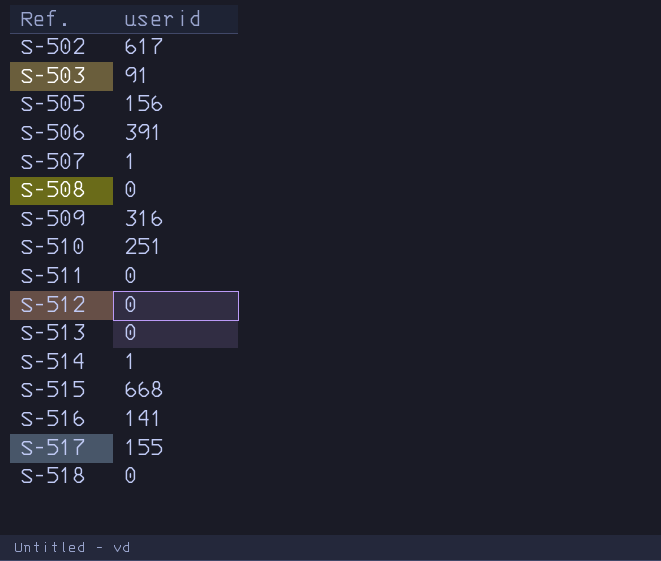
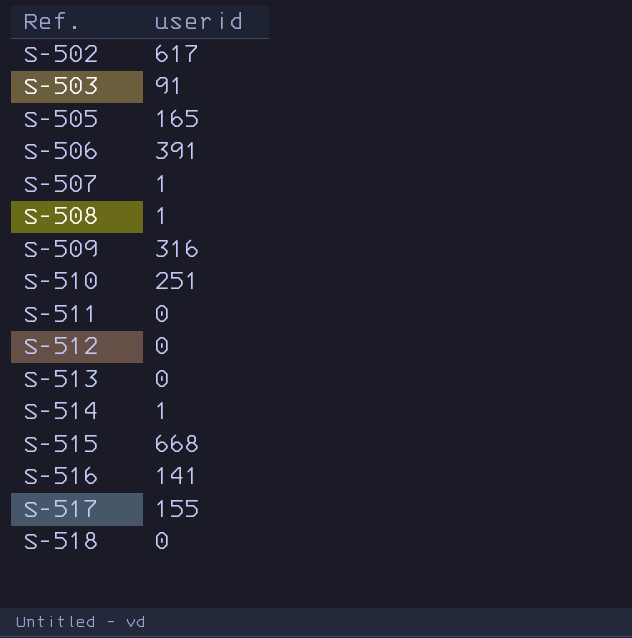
S-505 | userid: 156 -> 165
S-508 | userid: 0 -> 1

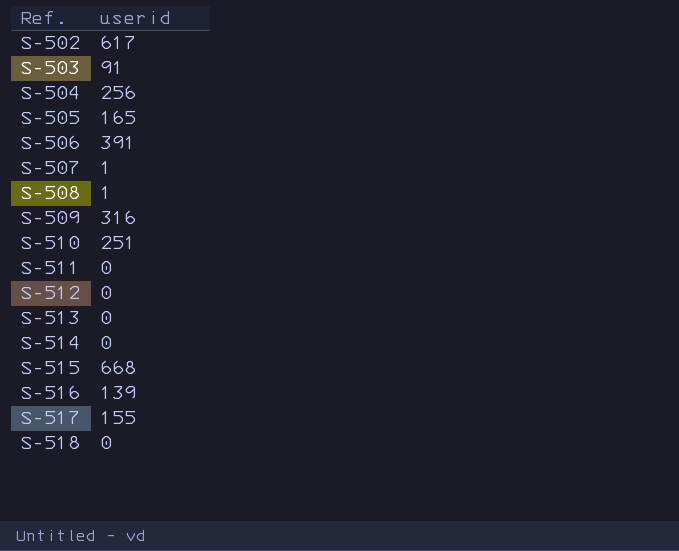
row S-504: none -> 256
S-514 | userid: 1 -> 0
S-516 | userid: 141 -> 139

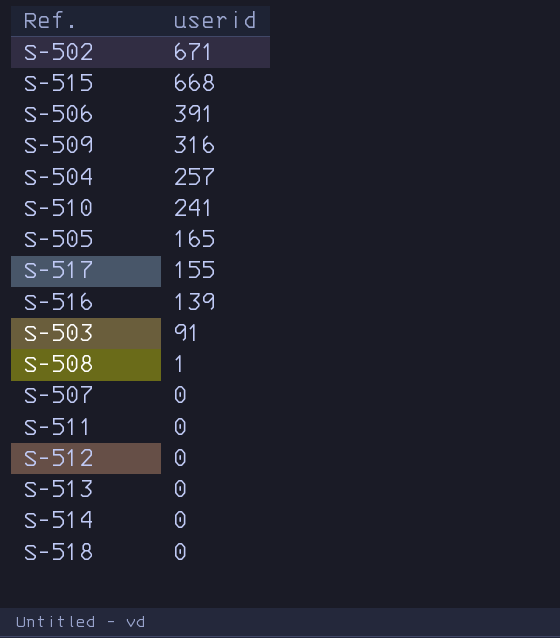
row order: Ref. ascending -> userid descending
S-502 | userid: 617 -> 671
S-504 | userid: 256 -> 257
S-510 | userid: 251 -> 241
S-507 | userid: 1 -> 0

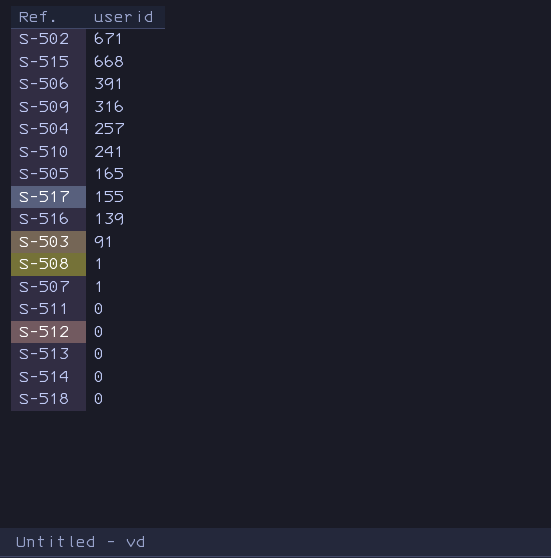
S-507 | userid: 0 -> 1

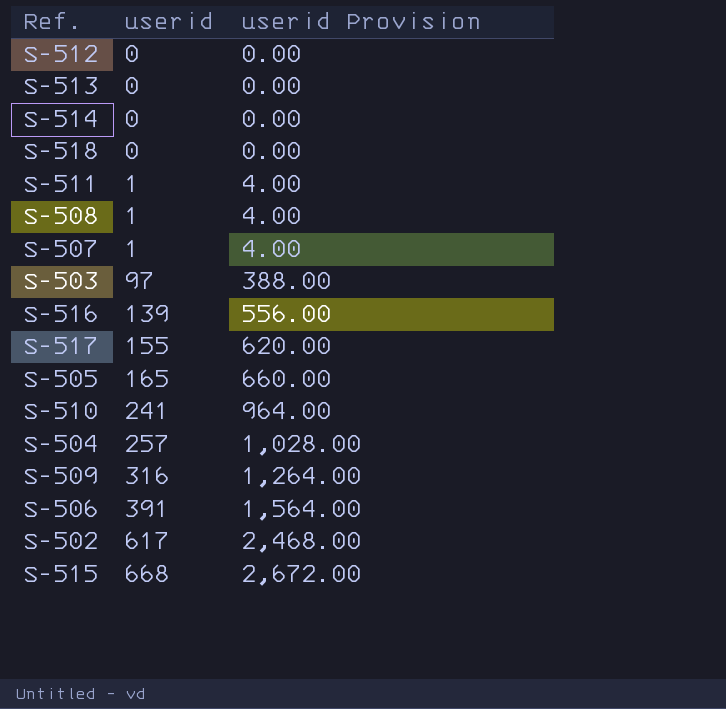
row order: userid descending -> userid ascending
column userid Provision | formula: none -> [userid] * 4
S-511 | userid: 0 -> 1
S-503 | userid: 91 -> 97
S-502 | userid: 671 -> 617

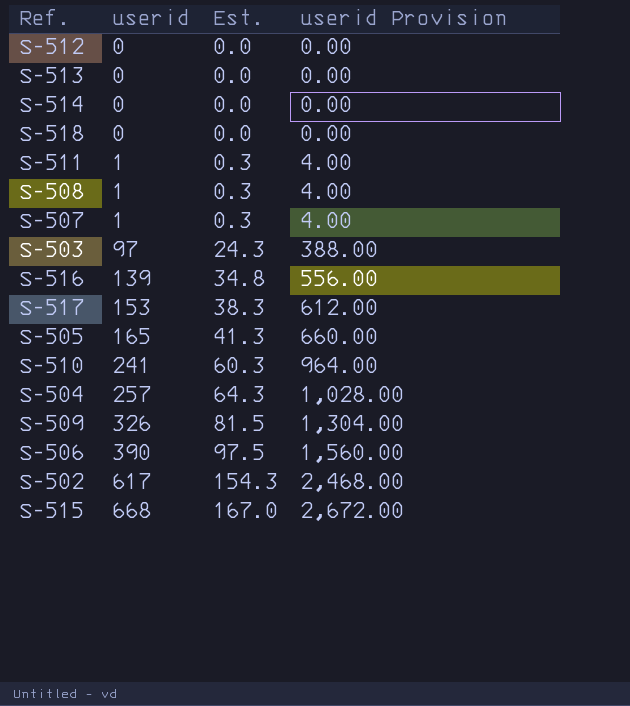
column Est. | formula: none -> [userid] * 0.25
S-517 | userid: 155 -> 153
S-517 | userid Provision: 620.00 -> 612.00
S-509 | userid: 316 -> 326
S-509 | userid Provision: 1,264.00 -> 1,304.00
S-506 | userid: 391 -> 390
S-506 | userid Provision: 1,564.00 -> 1,560.00

